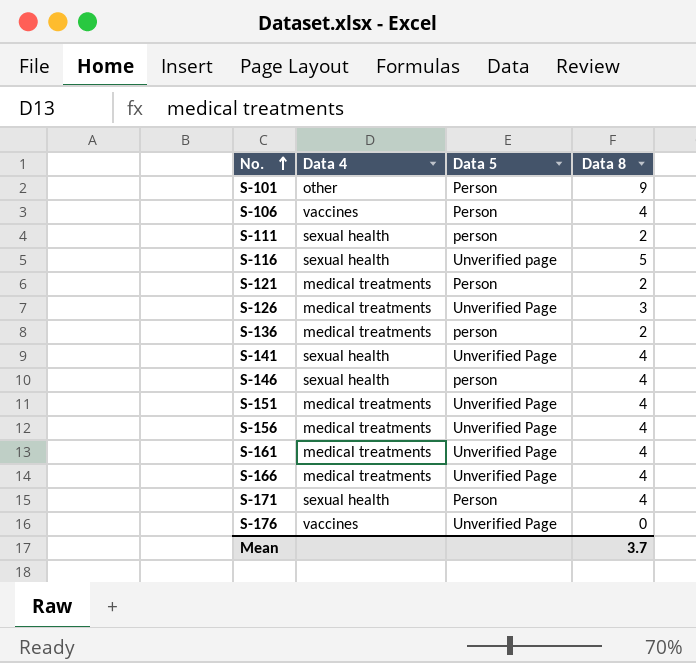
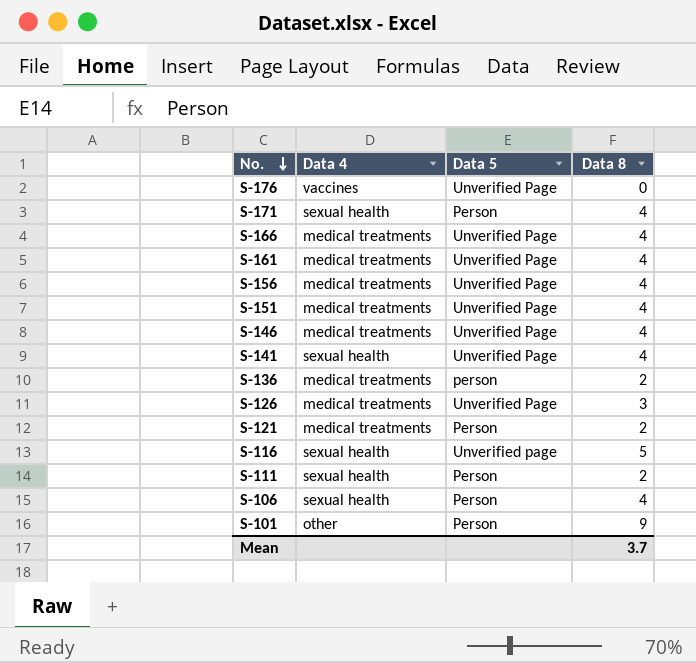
row order: No. ascending -> No. descending
S-146 | Data 4: sexual health -> medical treatments
S-146 | Data 5: person -> Unverified Page
S-111 | Data 5: person -> Person
S-106 | Data 4: vaccines -> sexual health

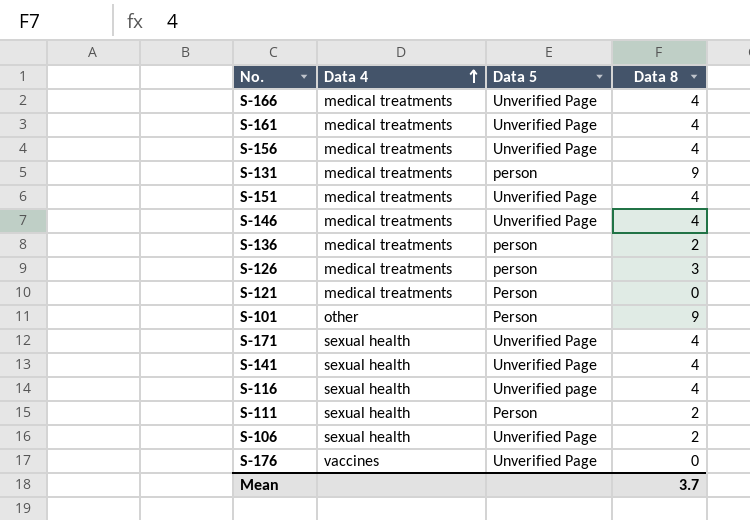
row order: No. descending -> Data 4 ascending
row S-131: none -> medical treatments | person | 9
S-126 | Data 5: Unverified Page -> person
S-121 | Data 8: 2 -> 0
S-171 | Data 5: Person -> Unverified Page
S-116 | Data 8: 5 -> 4
S-106 | Data 5: Person -> Unverified Page
S-106 | Data 8: 4 -> 2

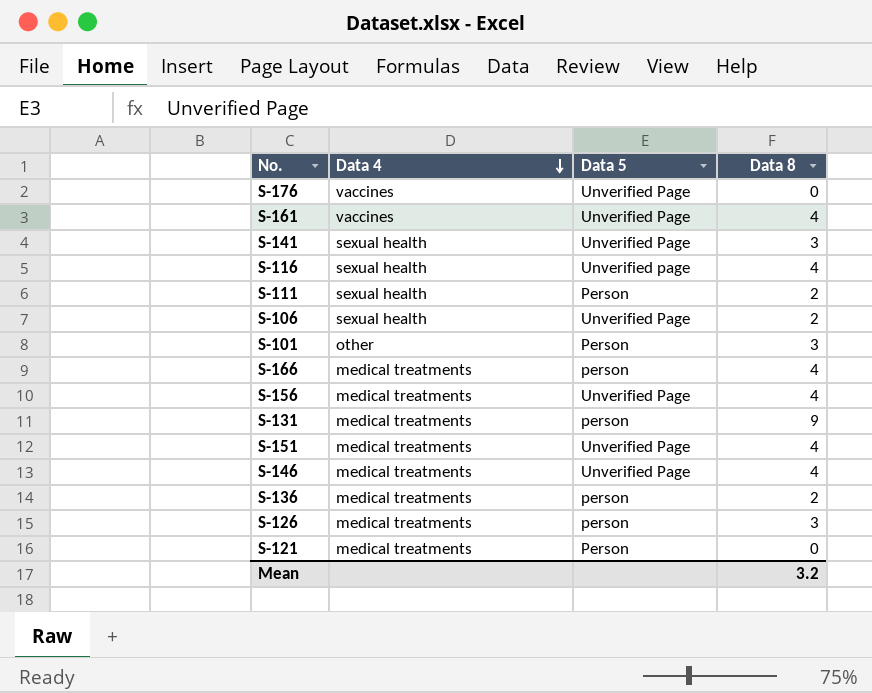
row order: Data 4 ascending -> Data 4 descending
row S-171: sexual health | Unverified Page | 4 -> none
S-161 | Data 4: medical treatments -> vaccines
S-141 | Data 8: 4 -> 3
S-101 | Data 8: 9 -> 3
S-166 | Data 5: Unverified Page -> person
Mean | Data 8: 3.7 -> 3.2

